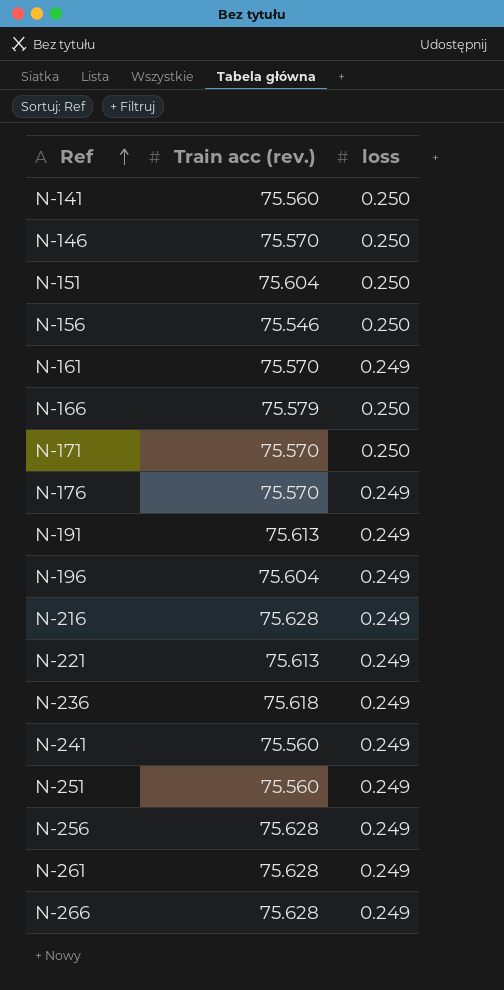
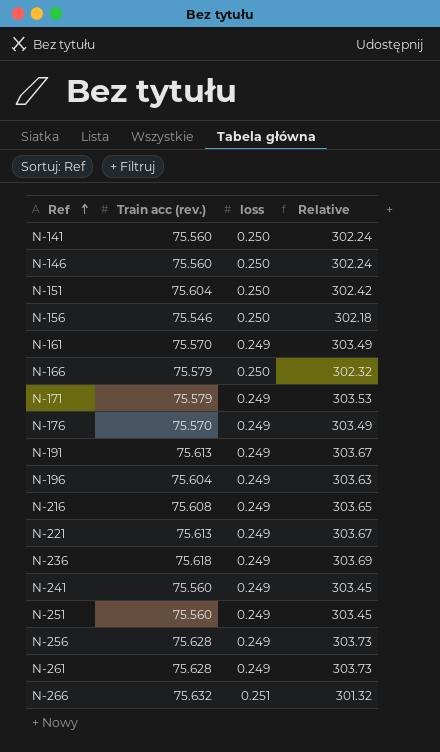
column Relative | formula: none -> [Train acc (rev.)] / [loss]
N-146 | Train acc (rev.): 75.570 -> 75.560
N-171 | Train acc (rev.): 75.570 -> 75.579
N-171 | loss: 0.250 -> 0.249
N-216 | Train acc (rev.): 75.628 -> 75.608
N-266 | Train acc (rev.): 75.628 -> 75.632
N-266 | loss: 0.249 -> 0.251

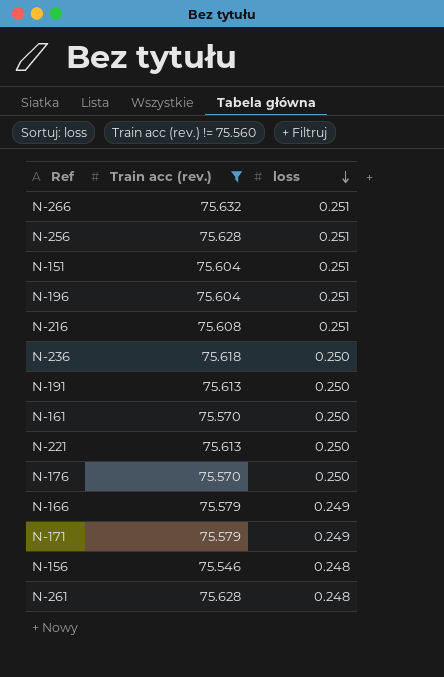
filter: none -> Train acc (rev.) != 75.560
row order: Ref ascending -> loss descending
column Relative | formula: [Train acc (rev.)] / [loss] -> none
N-256 | loss: 0.249 -> 0.251
N-151 | loss: 0.250 -> 0.251
N-196 | loss: 0.249 -> 0.251
N-216 | loss: 0.249 -> 0.251
N-236 | loss: 0.249 -> 0.250
N-191 | loss: 0.249 -> 0.250
N-161 | loss: 0.249 -> 0.250
N-221 | loss: 0.249 -> 0.250
N-176 | loss: 0.249 -> 0.250
N-166 | loss: 0.250 -> 0.249
N-156 | loss: 0.250 -> 0.248
N-261 | loss: 0.249 -> 0.248

